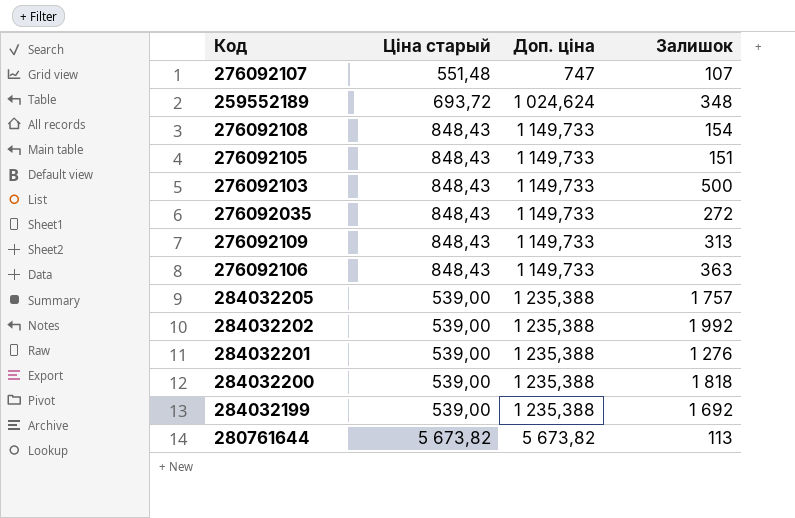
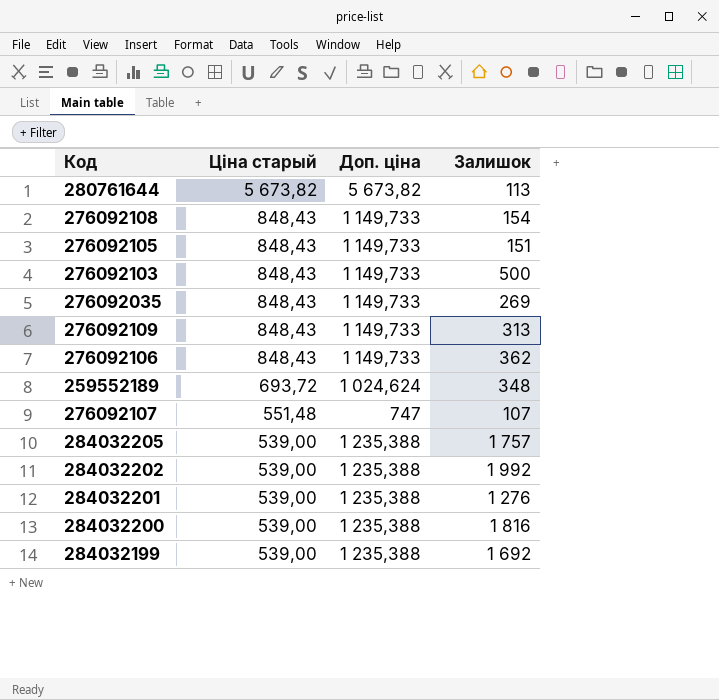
row order: Доп. ціна ascending -> Ціна старый descending
276092035 | Залишок: 272 -> 269
276092106 | Залишок: 363 -> 362
284032200 | Залишок: 1 818 -> 1 816

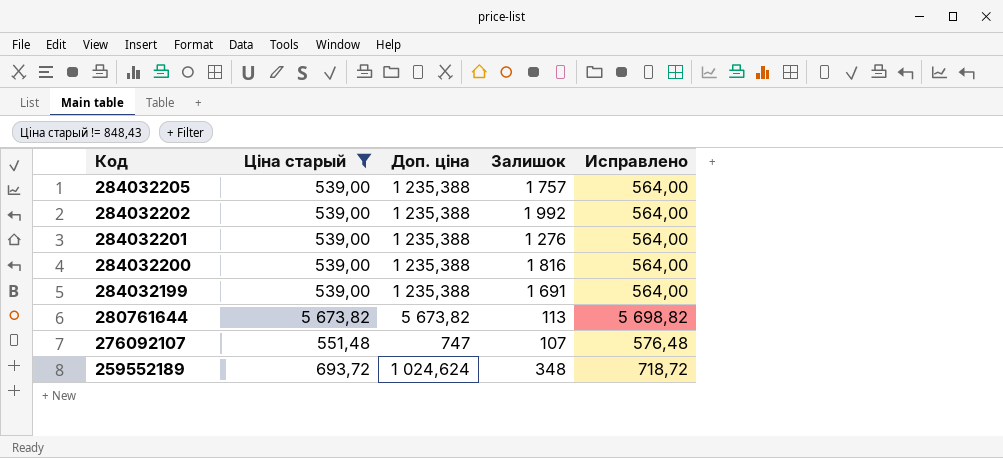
filter: none -> Ціна старый != 848,43
row order: Ціна старый descending -> Код descending
column Исправлено | formula: none -> [Ціна старый] + 25
284032199 | Залишок: 1 692 -> 1 691

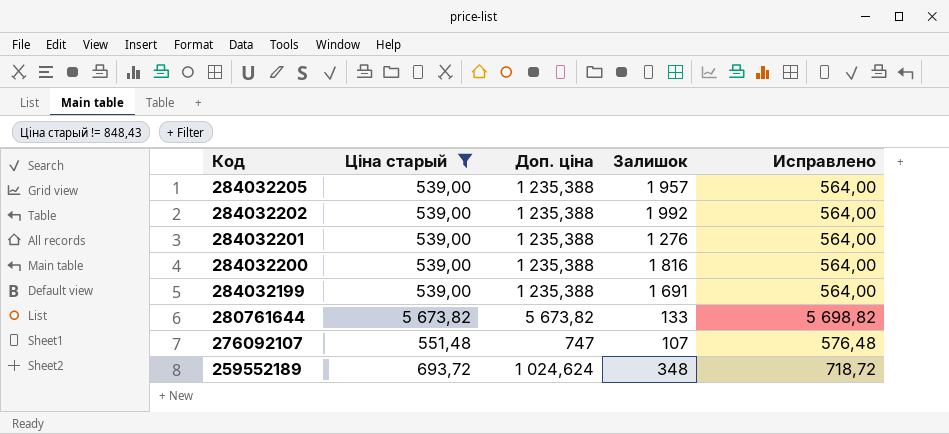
284032205 | Залишок: 1 757 -> 1 957
280761644 | Залишок: 113 -> 133

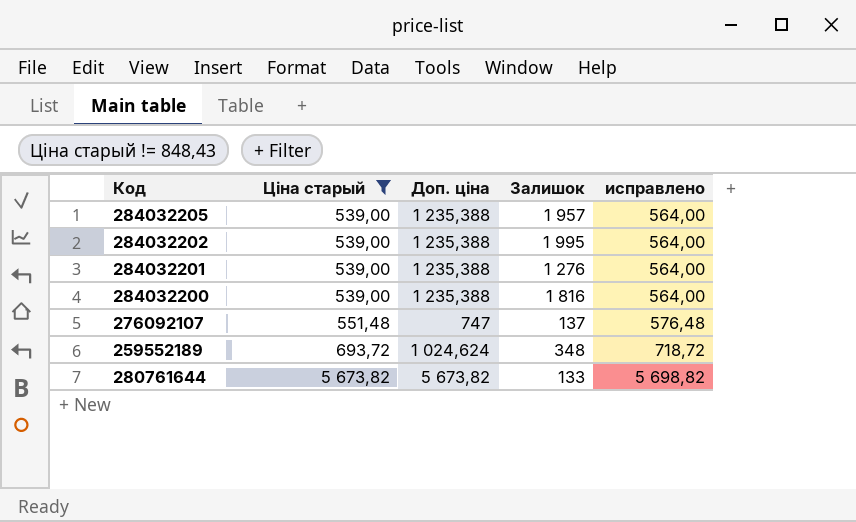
row order: Код descending -> Ціна старый ascending
column name: Исправлено -> исправлено
row 284032199: 539,00 | 1 235,388 | 1 691 | 564,00 -> none
284032202 | Залишок: 1 992 -> 1 995
276092107 | Залишок: 107 -> 137

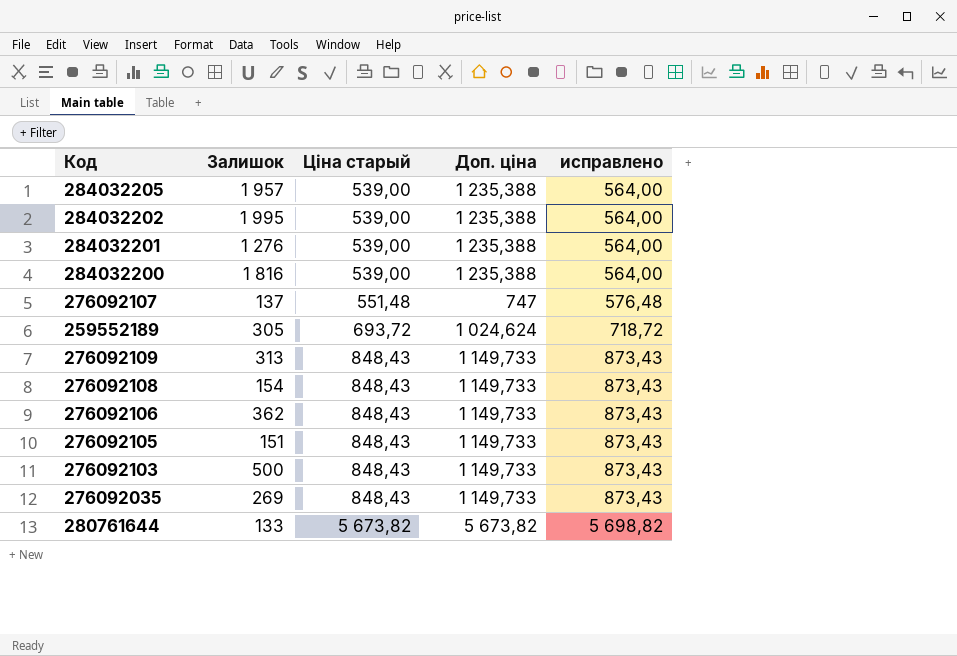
filter: Ціна старый != 848,43 -> none
column Залишок | position: 4 -> 2
259552189 | Залишок: 348 -> 305

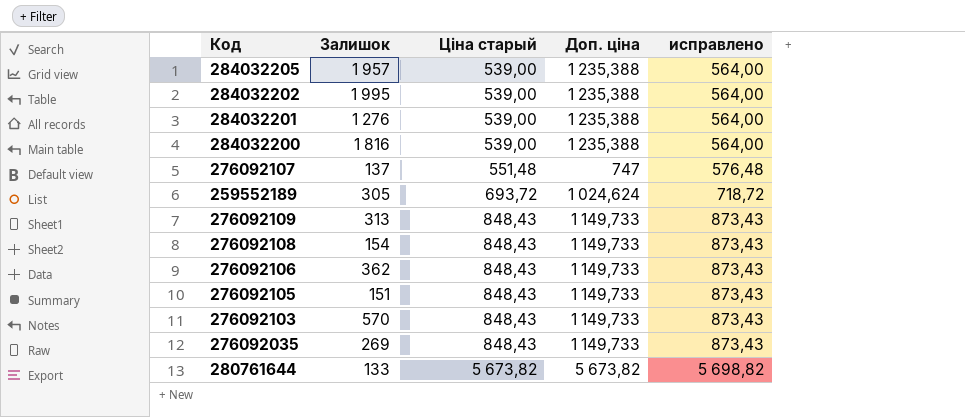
276092103 | Залишок: 500 -> 570

